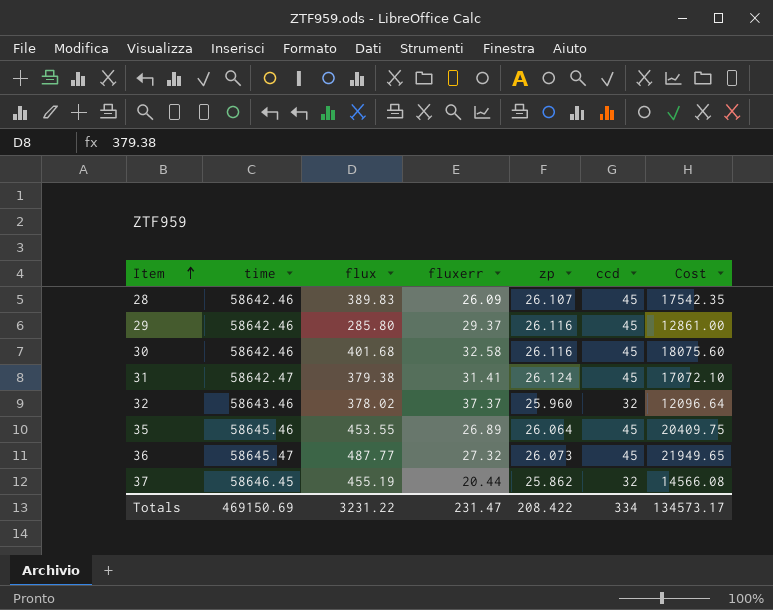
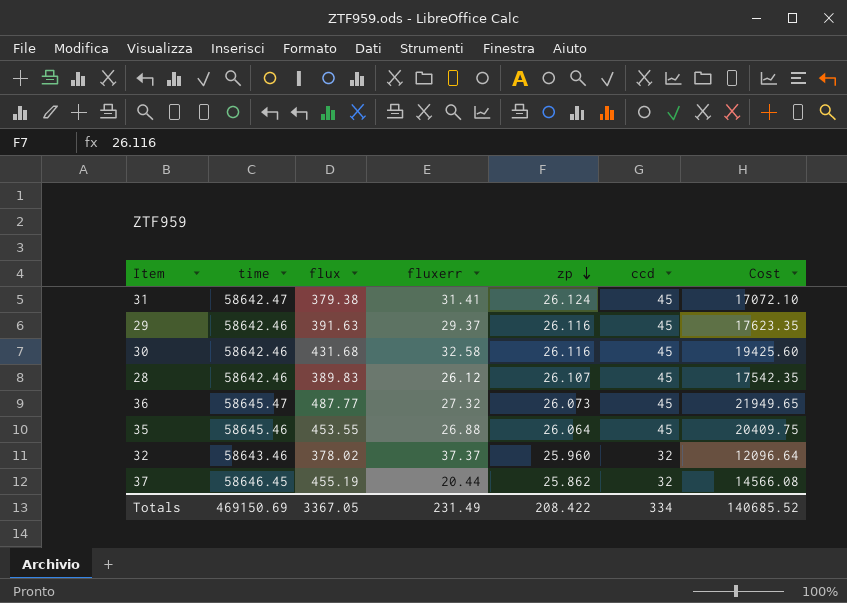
row order: Item ascending -> zp descending
29 | flux: 285.80 -> 391.63
29 | Cost: 12861.00 -> 17623.35
30 | flux: 401.68 -> 431.68
30 | Cost: 18075.60 -> 19425.60
28 | fluxerr: 26.09 -> 26.12
35 | fluxerr: 26.89 -> 26.88
Totals | flux: 3231.22 -> 3367.05
Totals | fluxerr: 231.47 -> 231.49
Totals | Cost: 134573.17 -> 140685.52

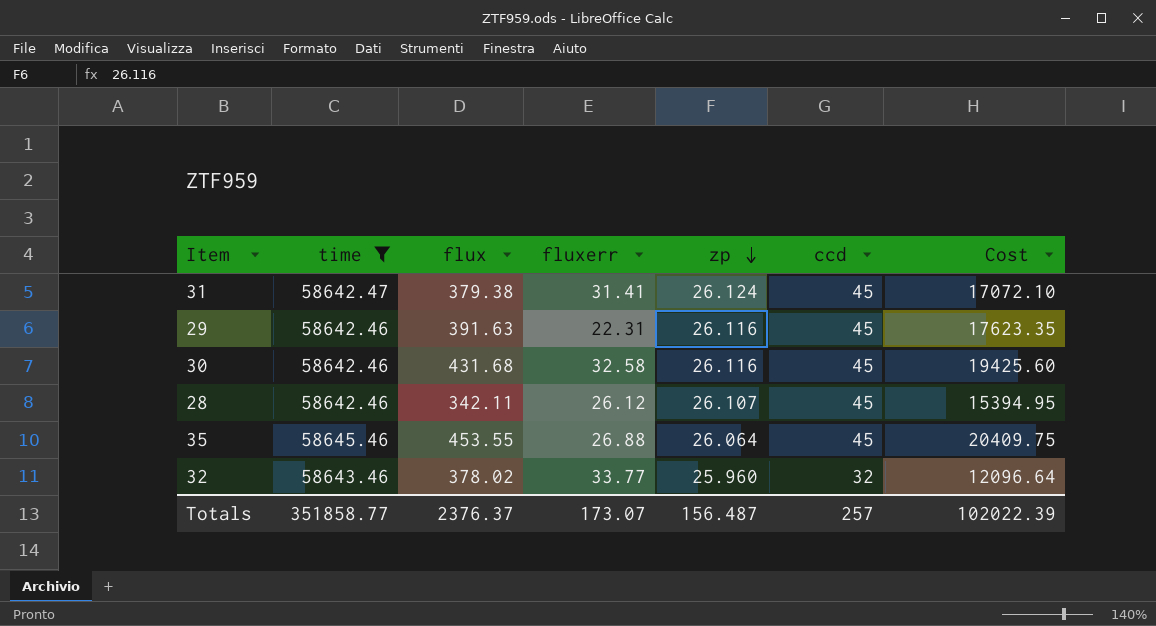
filter: none -> time <= 58645.46
29 | fluxerr: 29.37 -> 22.31
28 | flux: 389.83 -> 342.11
28 | Cost: 17542.35 -> 15394.95
32 | fluxerr: 37.37 -> 33.77
Totals | time: 469150.69 -> 351858.77
Totals | flux: 3367.05 -> 2376.37
Totals | fluxerr: 231.49 -> 173.07
Totals | zp: 208.422 -> 156.487
Totals | ccd: 334 -> 257
Totals | Cost: 140685.52 -> 102022.39

